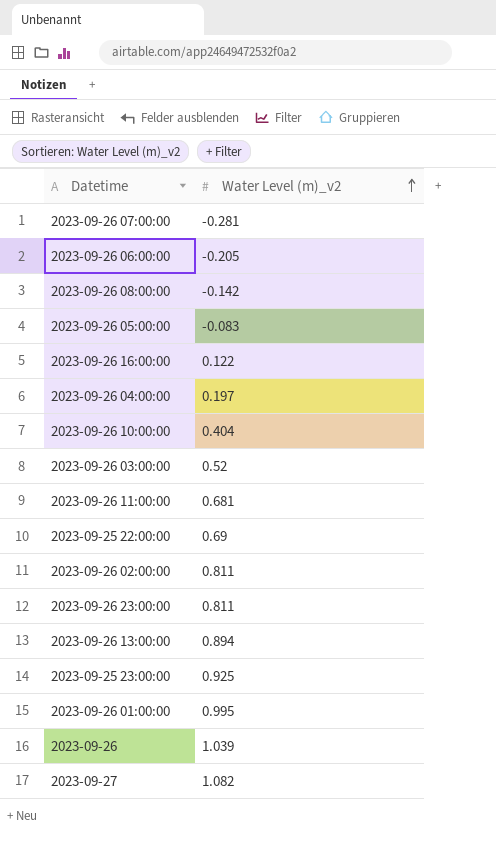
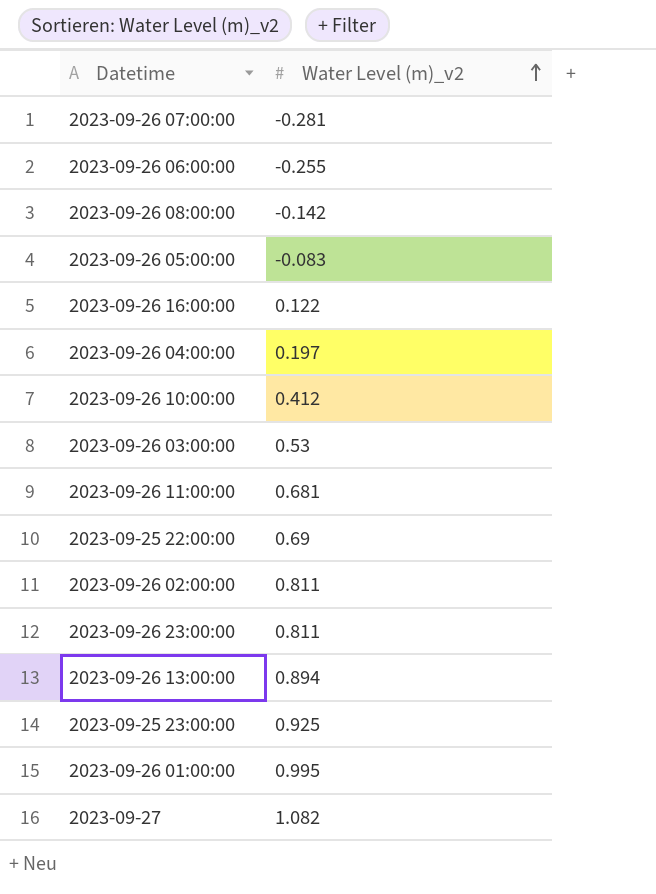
row 2023-09-26: 1.039 -> none
2023-09-26 06:00:00 | Water Level (m)_v2: -0.205 -> -0.255
2023-09-26 10:00:00 | Water Level (m)_v2: 0.404 -> 0.412
2023-09-26 03:00:00 | Water Level (m)_v2: 0.52 -> 0.53

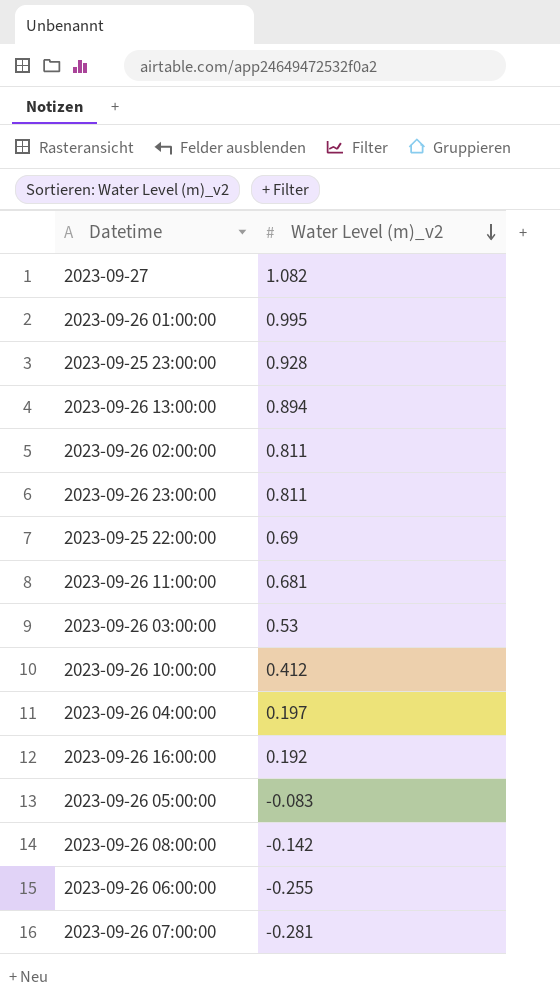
row order: Water Level (m)_v2 ascending -> Water Level (m)_v2 descending
2023-09-25 23:00:00 | Water Level (m)_v2: 0.925 -> 0.928
2023-09-26 16:00:00 | Water Level (m)_v2: 0.122 -> 0.192

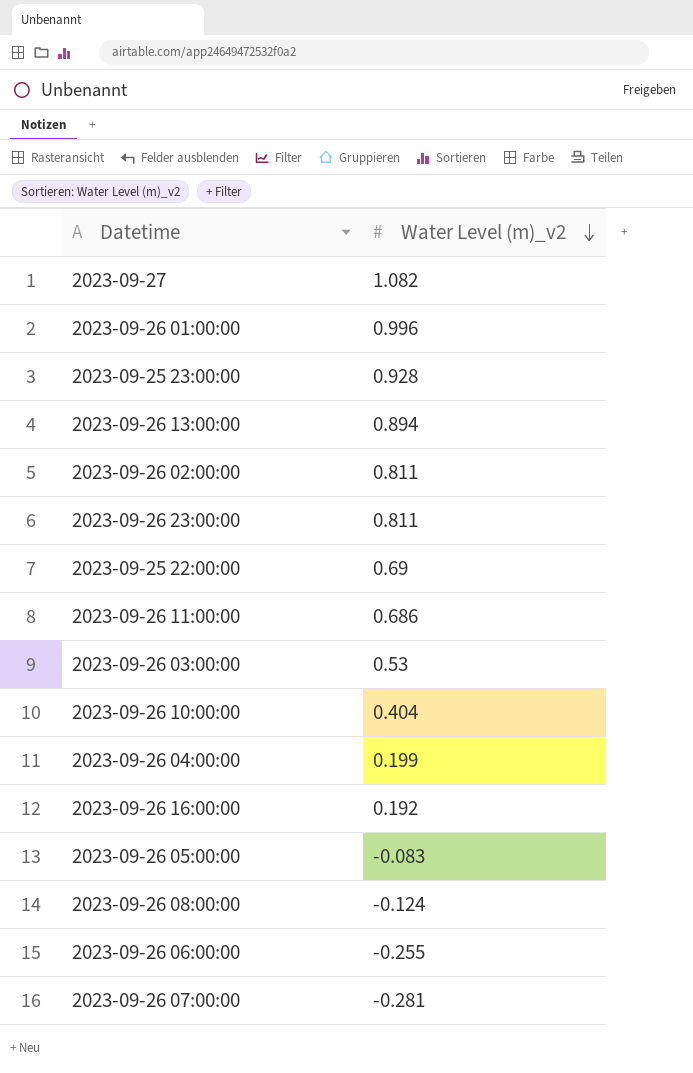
2023-09-26 01:00:00 | Water Level (m)_v2: 0.995 -> 0.996
2023-09-26 11:00:00 | Water Level (m)_v2: 0.681 -> 0.686
2023-09-26 10:00:00 | Water Level (m)_v2: 0.412 -> 0.404
2023-09-26 04:00:00 | Water Level (m)_v2: 0.197 -> 0.199
2023-09-26 08:00:00 | Water Level (m)_v2: -0.142 -> -0.124

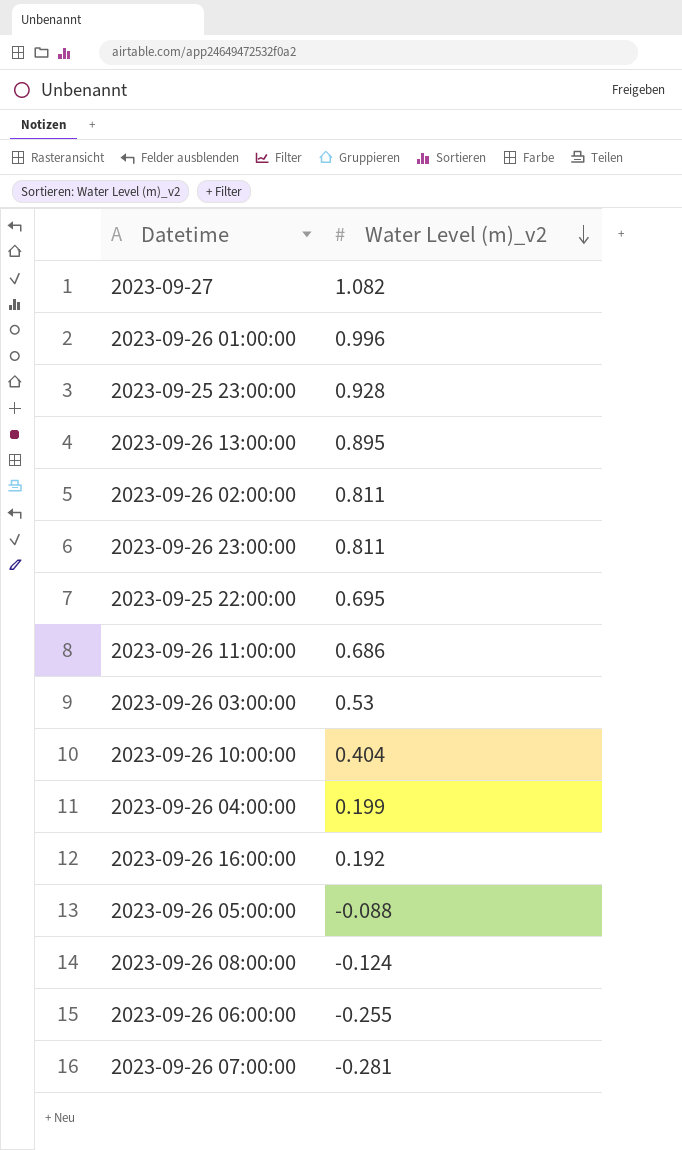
2023-09-26 13:00:00 | Water Level (m)_v2: 0.894 -> 0.895
2023-09-25 22:00:00 | Water Level (m)_v2: 0.69 -> 0.695
2023-09-26 05:00:00 | Water Level (m)_v2: -0.083 -> -0.088

